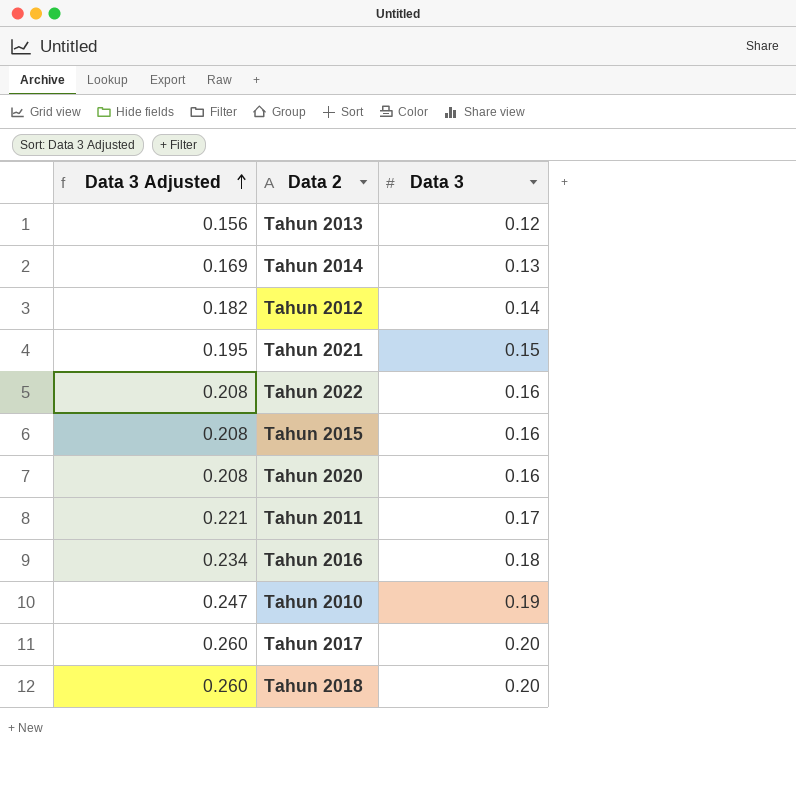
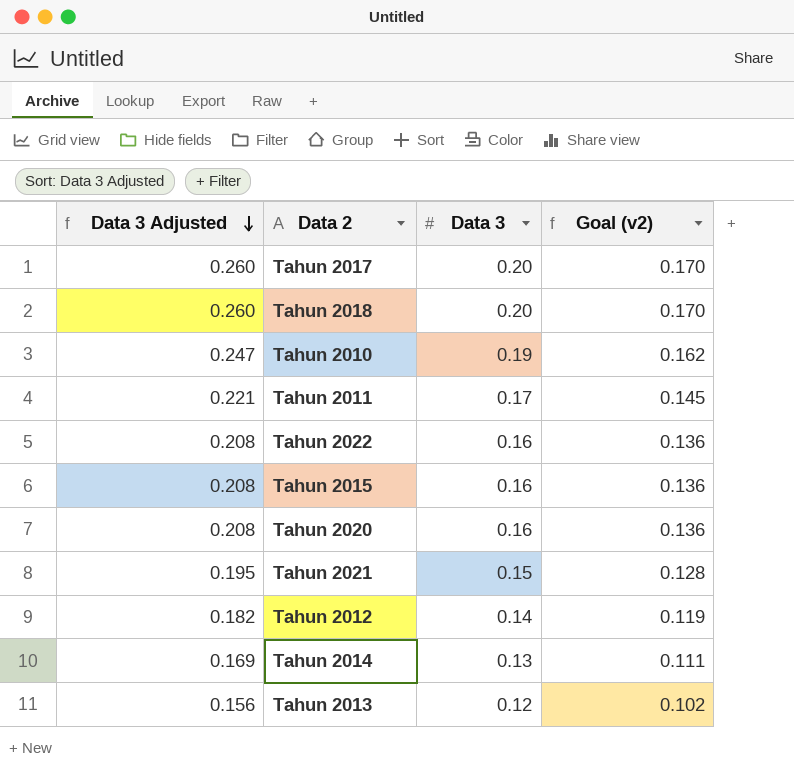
row order: Data 3 Adjusted ascending -> Data 3 Adjusted descending
column Goal (v2) | formula: none -> [Data 3] * 0.85
row Tahun 2016: 0.234 | 0.18 -> none

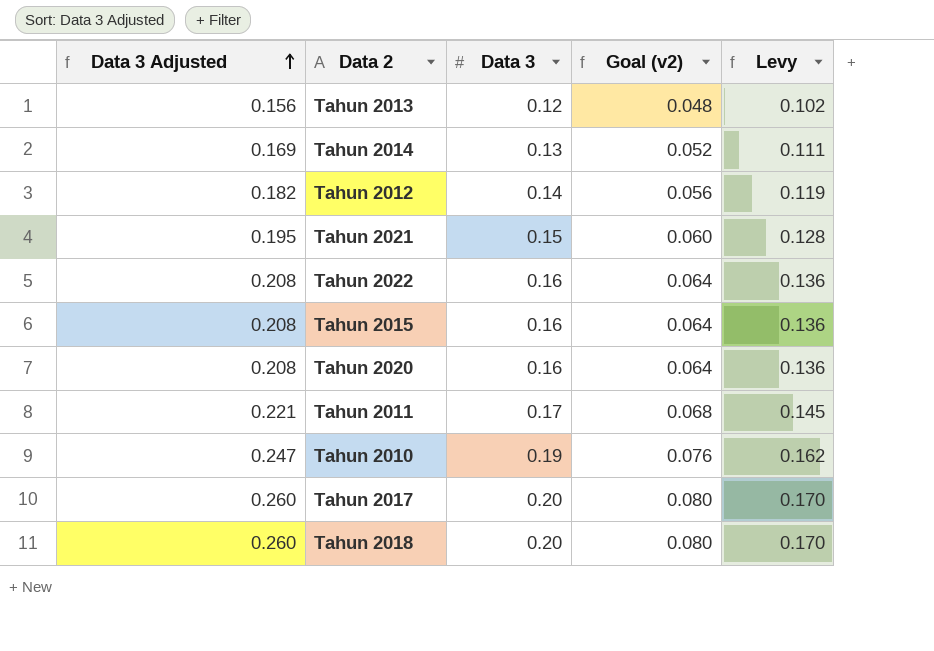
row order: Data 3 Adjusted descending -> Data 3 Adjusted ascending
column Goal (v2) | formula: [Data 3] * 0.85 -> [Data 3] * 0.4
column Levy | formula: none -> [Data 3] * 0.85

